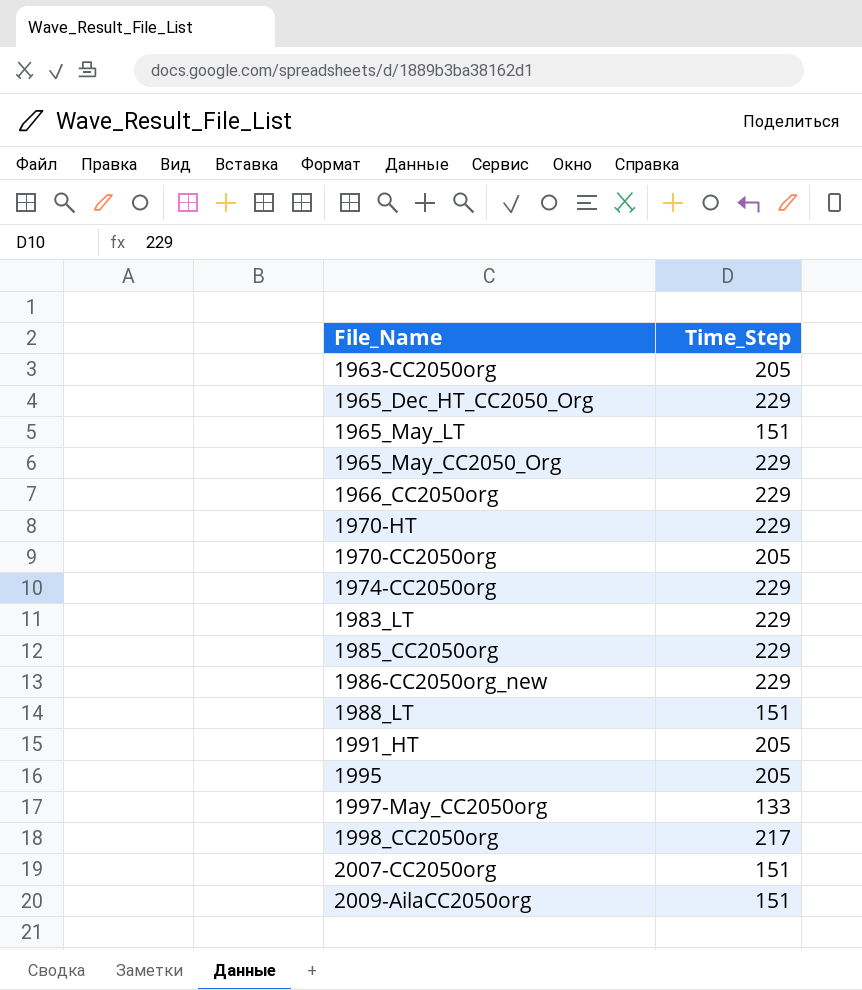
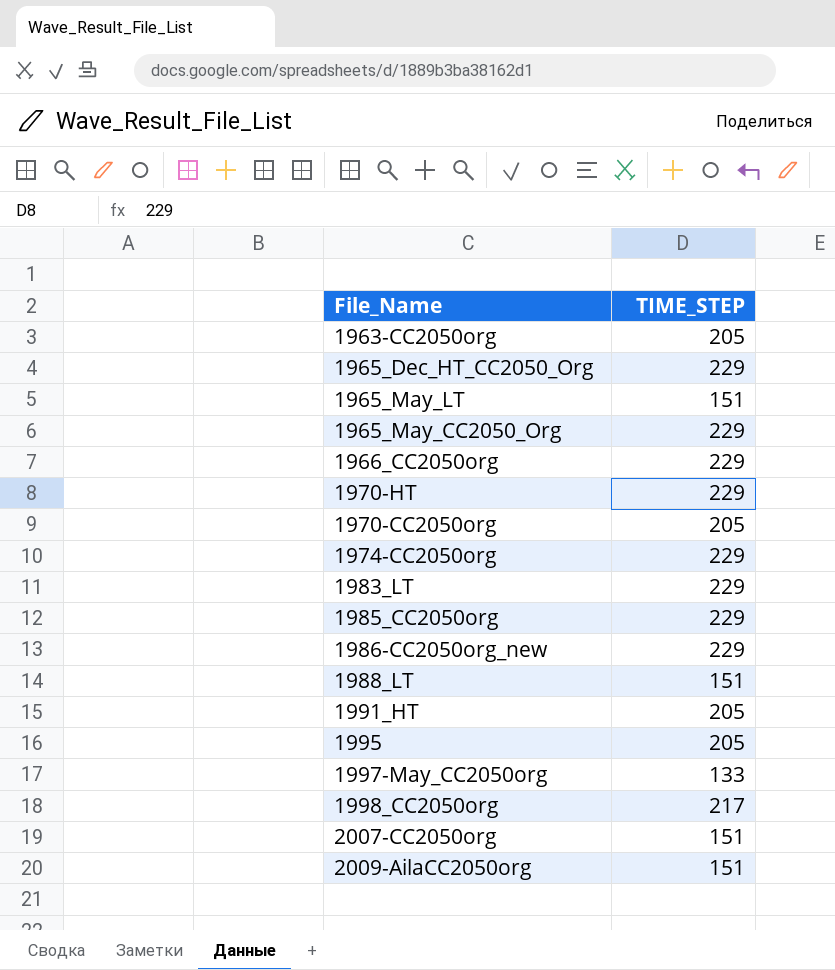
column name: Time_Step -> TIME_STEP

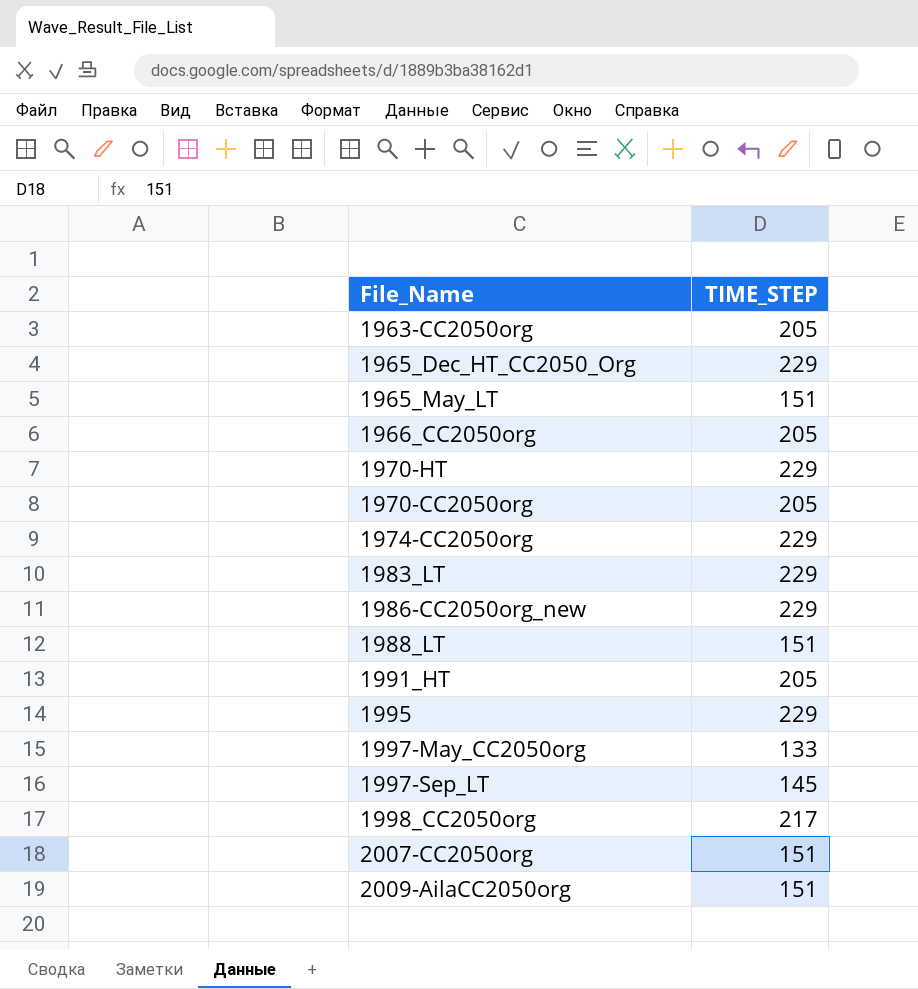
row 1965_May_CC2050_Org: 229 -> none
row 1985_CC2050org: 229 -> none
1966_CC2050org | TIME_STEP: 229 -> 205
1995 | TIME_STEP: 205 -> 229
row 1997-Sep_LT: none -> 145

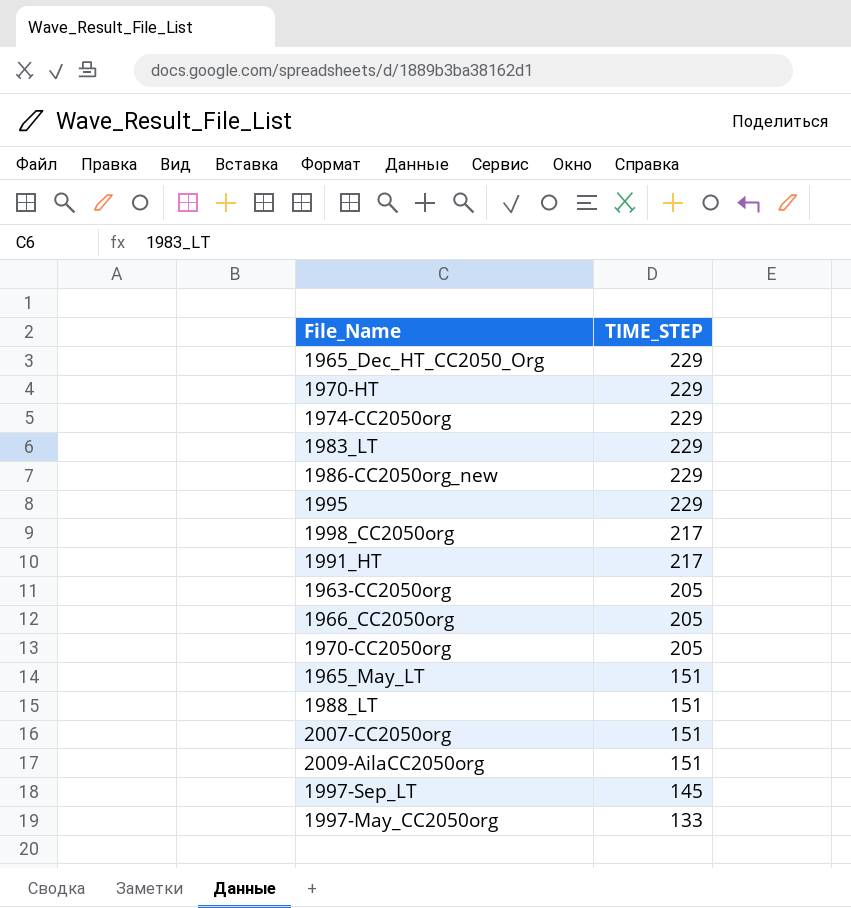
row order: none -> TIME_STEP descending
1991_HT | TIME_STEP: 205 -> 217

